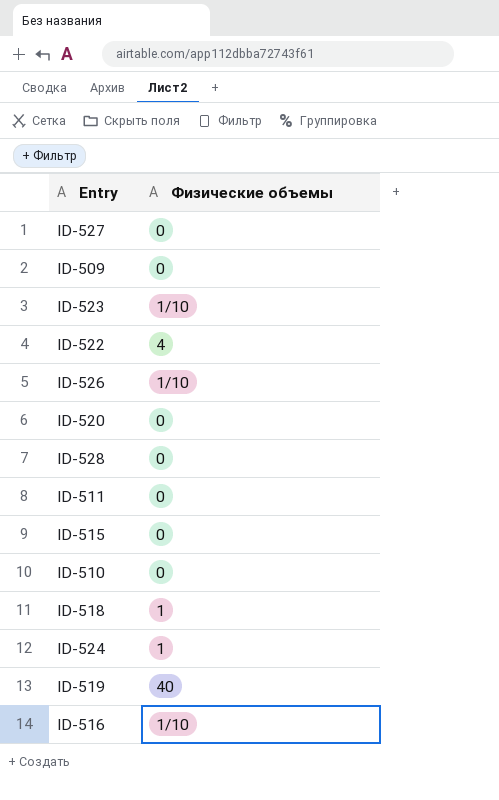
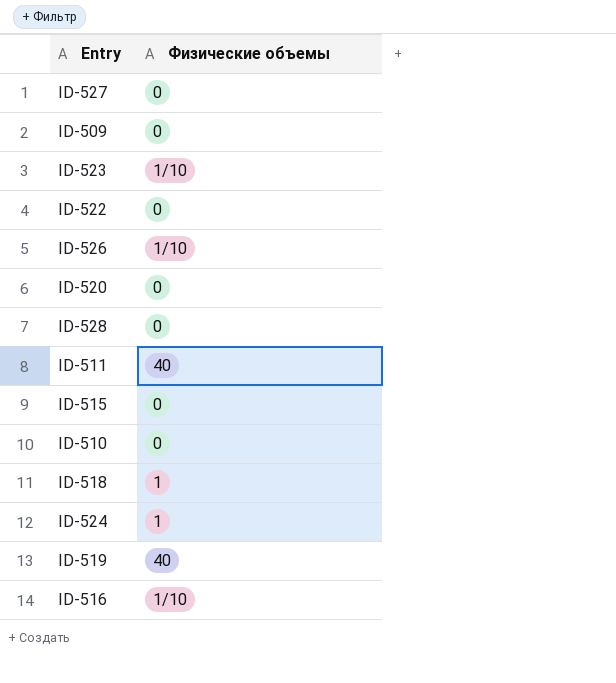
ID-522 | Физические объемы: 4 -> 0
ID-511 | Физические объемы: 0 -> 40

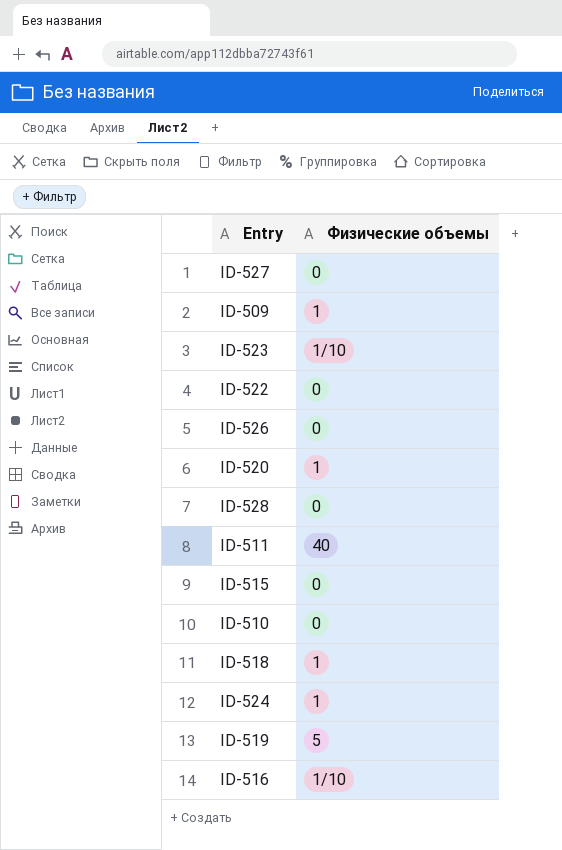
ID-509 | Физические объемы: 0 -> 1
ID-526 | Физические объемы: 1/10 -> 0
ID-520 | Физические объемы: 0 -> 1
ID-519 | Физические объемы: 40 -> 5

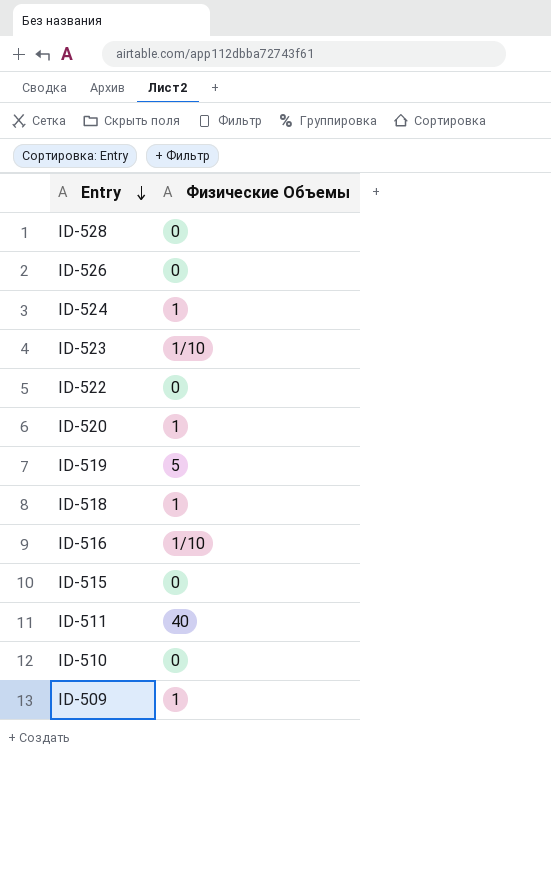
row order: none -> Entry descending
column name: Физические объемы -> Физические Объемы
row ID-527: 0 -> none

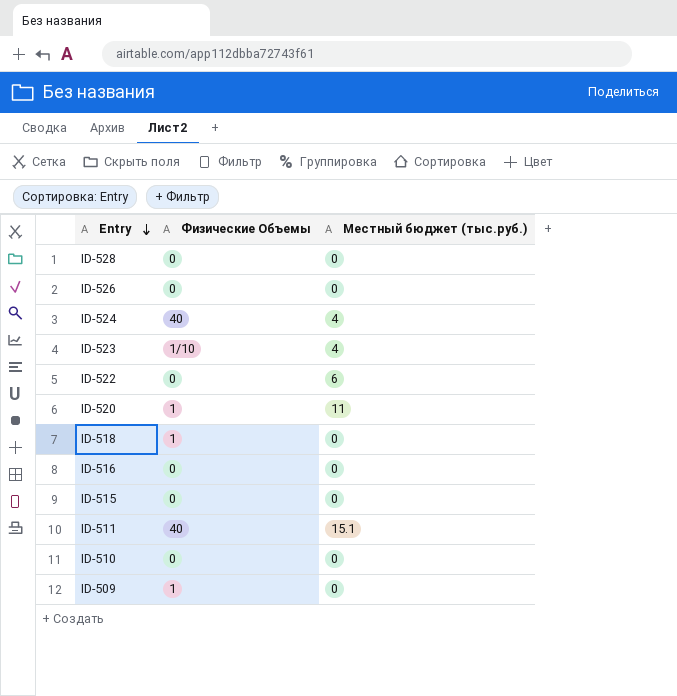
column Местный бюджет (тыс.руб.) | position: none -> 3
row ID-519: 5 -> none
ID-524 | Физические Объемы: 1 -> 40
ID-516 | Физические Объемы: 1/10 -> 0

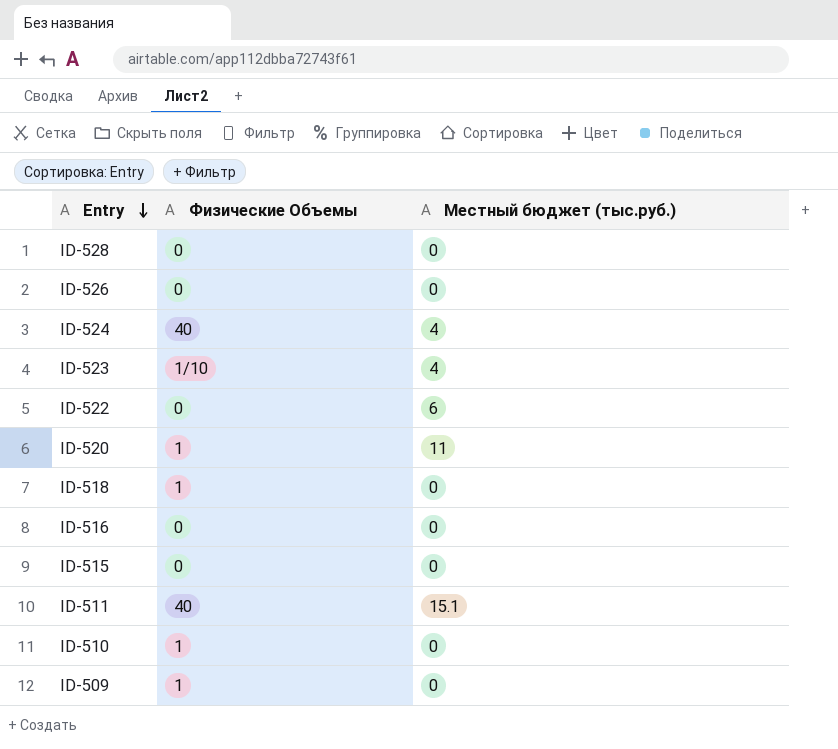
ID-510 | Физические Объемы: 0 -> 1

